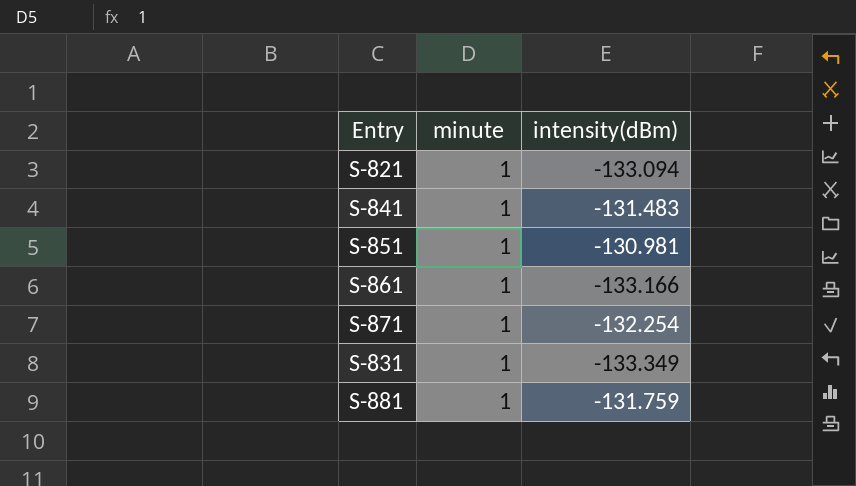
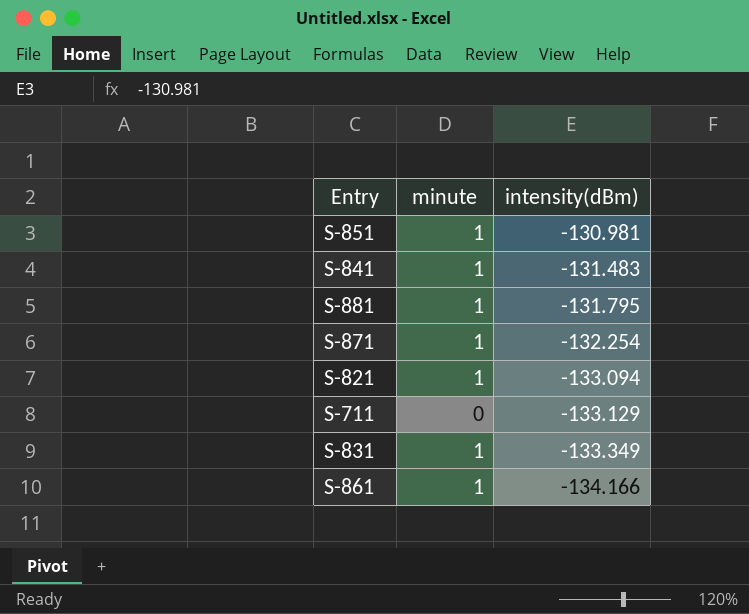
row order: none -> intensity(dBm) descending
S-881 | intensity(dBm): -131.759 -> -131.795
row S-711: none -> 0 | -133.129
S-861 | intensity(dBm): -133.166 -> -134.166

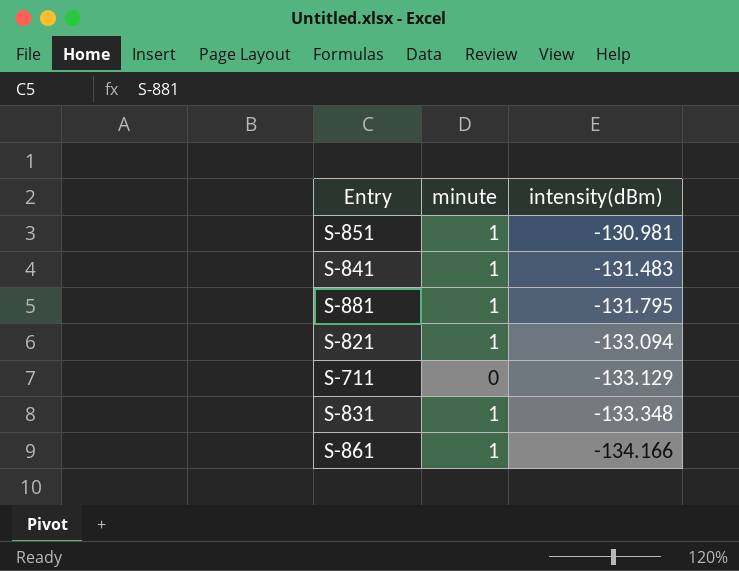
row S-871: 1 | -132.254 -> none
S-831 | intensity(dBm): -133.349 -> -133.348

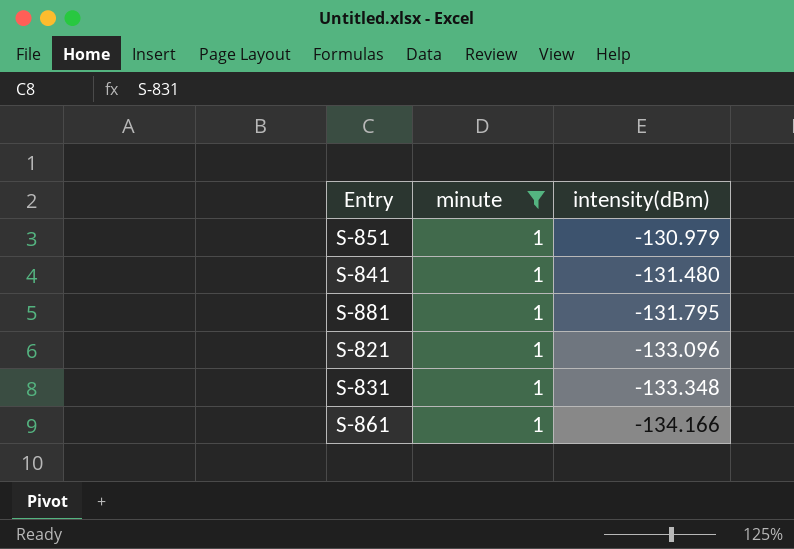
filter: none -> minute = 1
S-851 | intensity(dBm): -130.981 -> -130.979
S-841 | intensity(dBm): -131.483 -> -131.480
S-821 | intensity(dBm): -133.094 -> -133.096

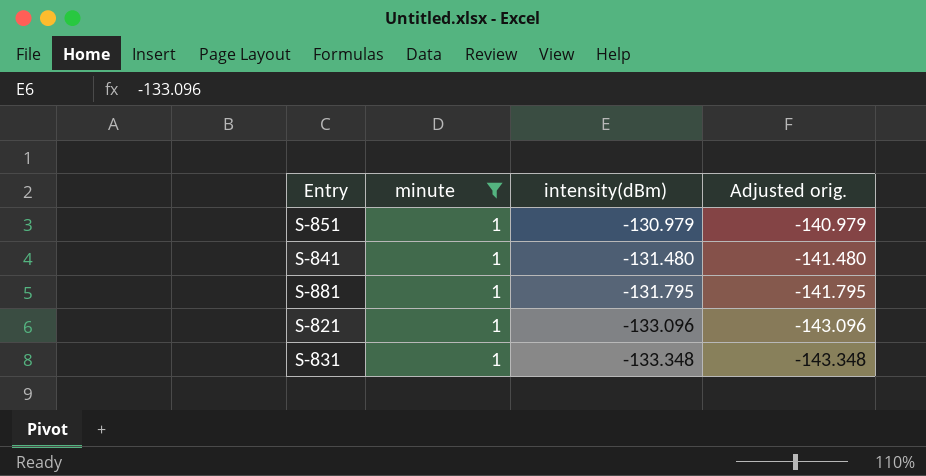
column Adjusted orig. | formula: none -> [intensity(dBm)] - 10
row S-861: 1 | -134.166 -> none

